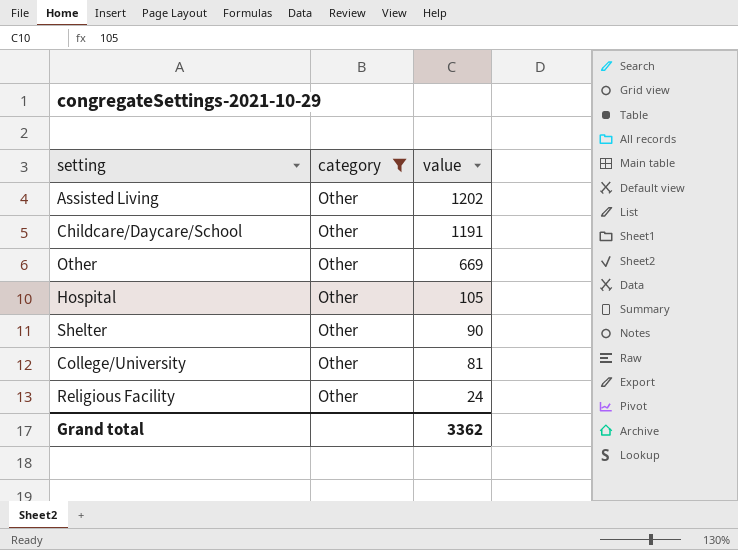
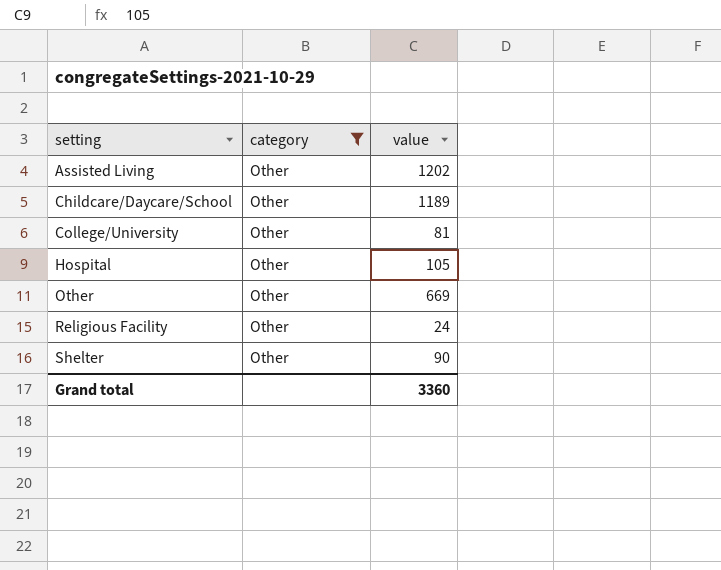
row order: value descending -> setting ascending
Childcare/Daycare/School | value: 1191 -> 1189
Grand total | value: 3362 -> 3360

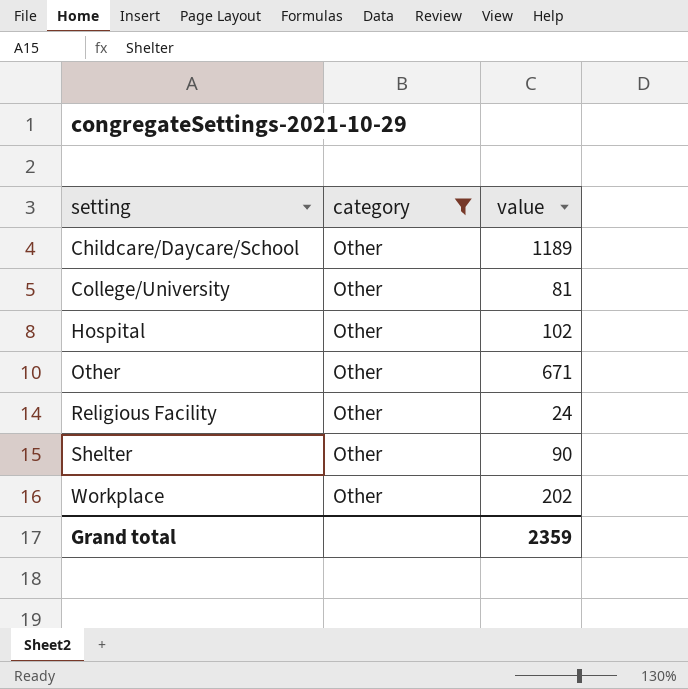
row Assisted Living: Other | 1202 -> none
Hospital | value: 105 -> 102
Other | value: 669 -> 671
row Workplace: none -> Other | 202
Grand total | value: 3360 -> 2359

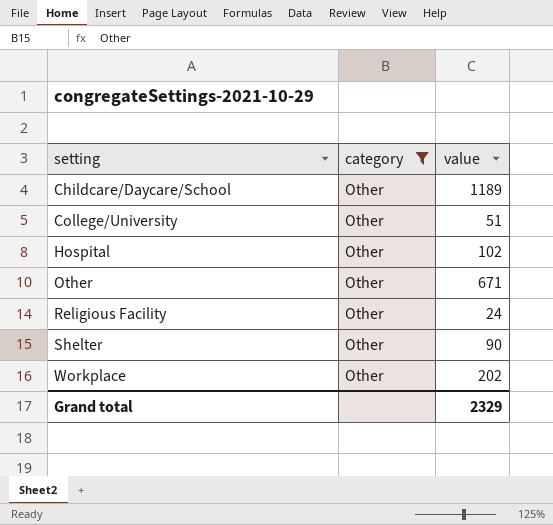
College/University | value: 81 -> 51
Grand total | value: 2359 -> 2329

